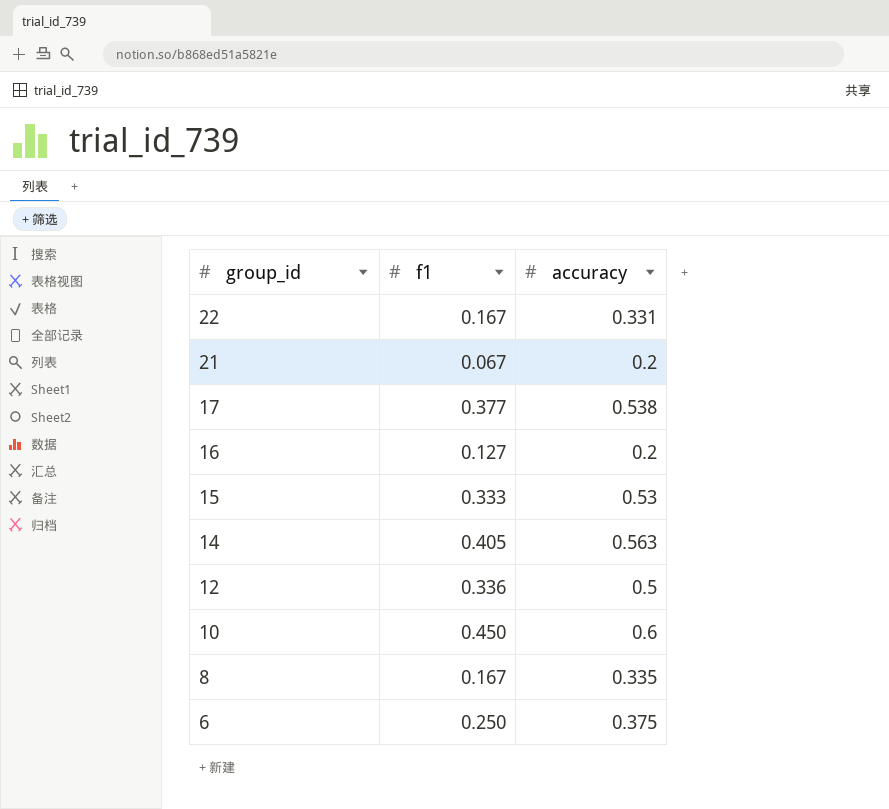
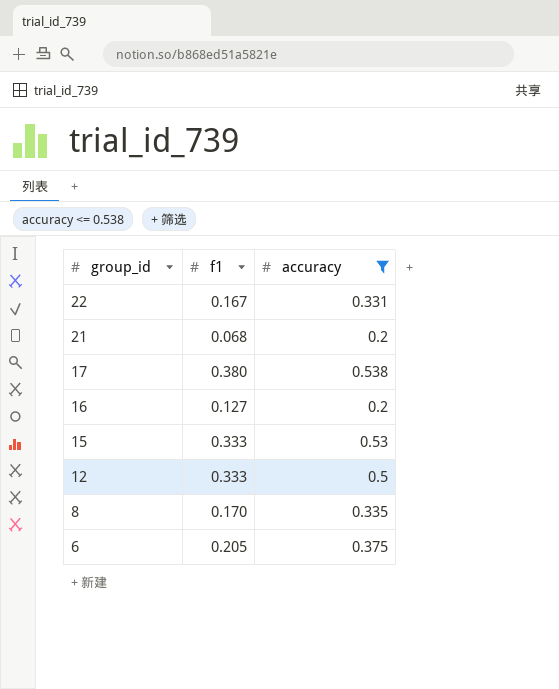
filter: none -> accuracy <= 0.538
21 | f1: 0.067 -> 0.068
17 | f1: 0.377 -> 0.380
12 | f1: 0.336 -> 0.333
8 | f1: 0.167 -> 0.170
6 | f1: 0.250 -> 0.205

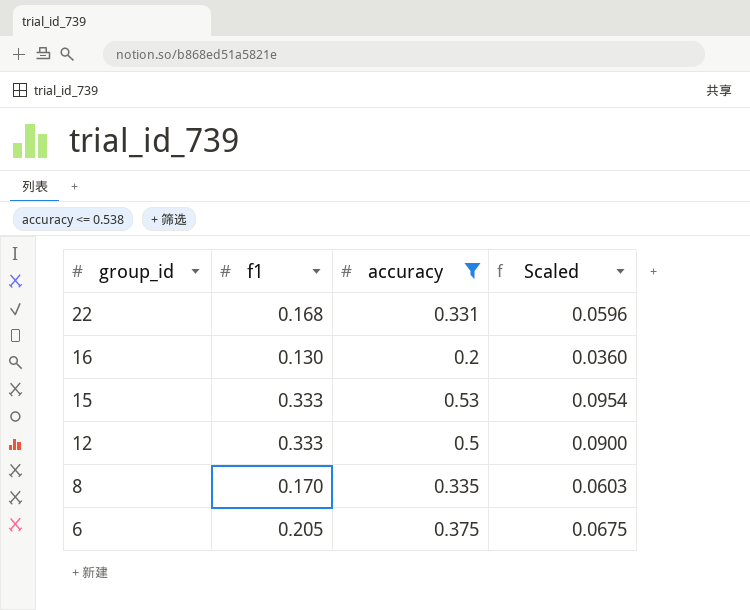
column Scaled | formula: none -> [accuracy] * 0.18
row 21: 0.068 | 0.2 -> none
row 17: 0.380 | 0.538 -> none
22 | f1: 0.167 -> 0.168
16 | f1: 0.127 -> 0.130

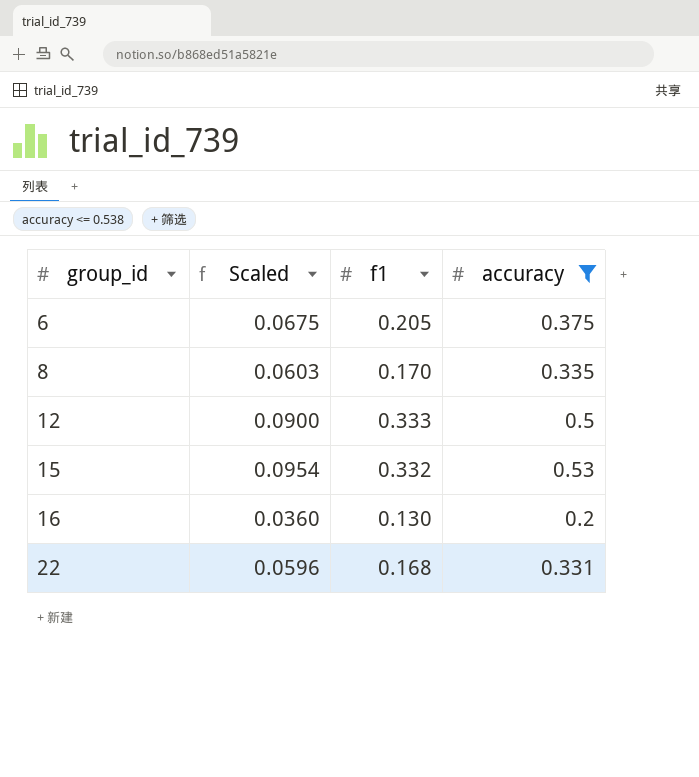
row order: group_id descending -> group_id ascending
column Scaled | position: 4 -> 2
15 | f1: 0.333 -> 0.332

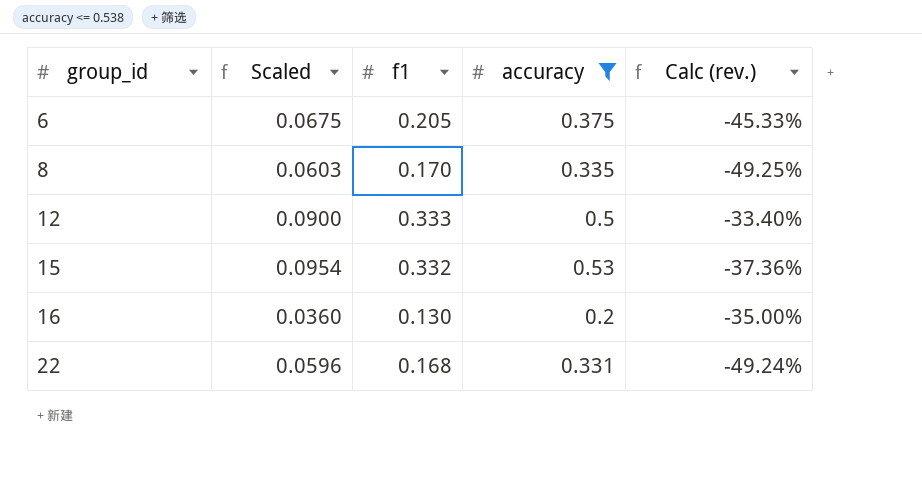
column Calc (rev.) | formula: none -> ([f1] - [accuracy]) / [accuracy]

